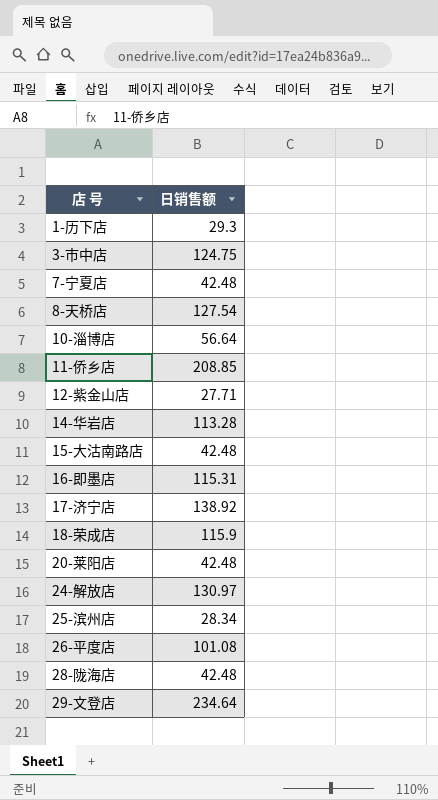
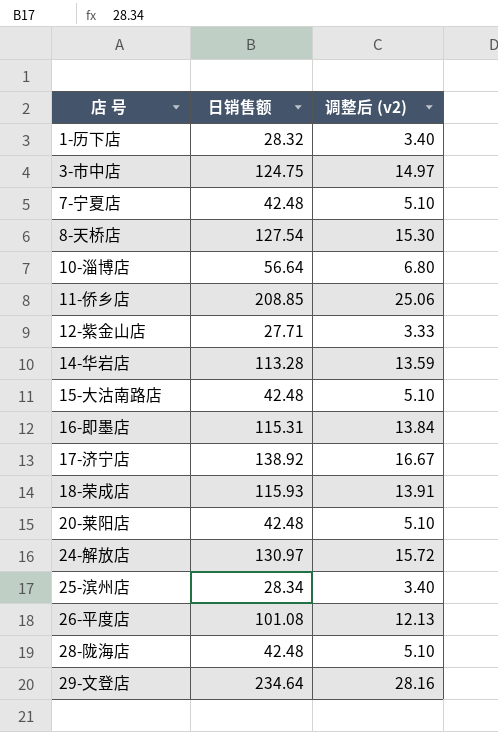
column 调整后 (v2) | formula: none -> [日销售额] * 0.12
1-历下店 | 日销售额: 29.3 -> 28.32
18-荣成店 | 日销售额: 115.9 -> 115.93

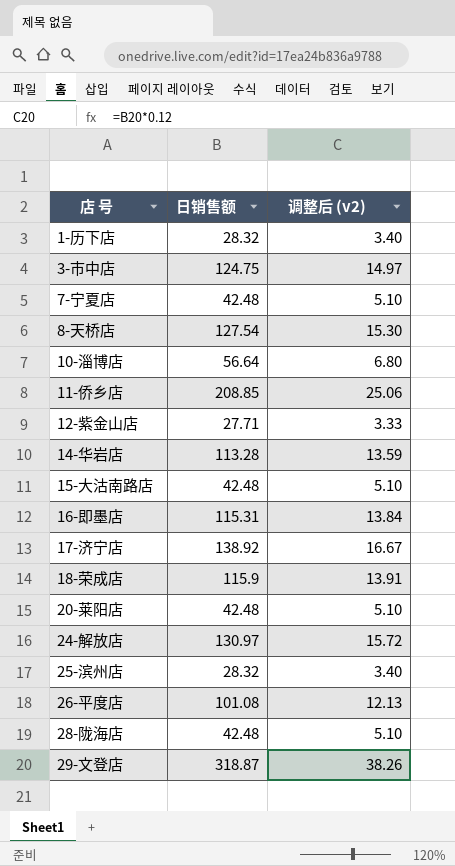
18-荣成店 | 日销售额: 115.93 -> 115.9
25-滨州店 | 日销售额: 28.34 -> 28.32
29-文登店 | 日销售额: 234.64 -> 318.87
29-文登店 | 调整后 (v2): 28.16 -> 38.26

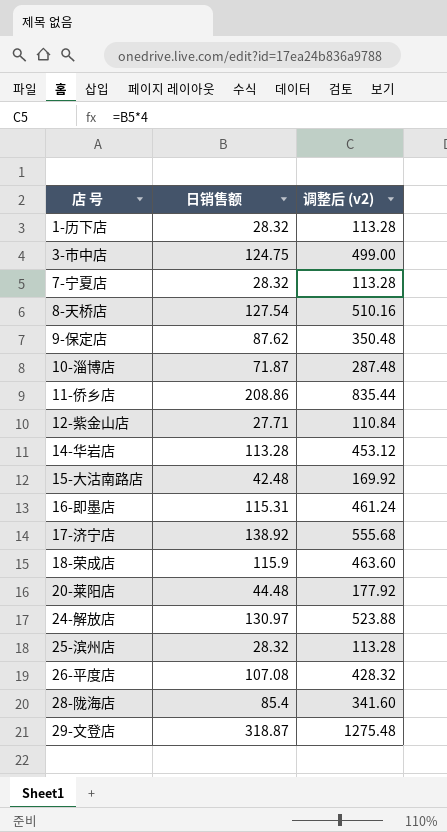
column 调整后 (v2) | formula: [日销售额] * 0.12 -> [日销售额] * 4
7-宁夏店 | 日销售额: 42.48 -> 28.32
row 9-保定店: none -> 87.62 | 350.48
10-淄博店 | 日销售额: 56.64 -> 71.87
11-侨乡店 | 日销售额: 208.85 -> 208.86
20-莱阳店 | 日销售额: 42.48 -> 44.48
26-平度店 | 日销售额: 101.08 -> 107.08
28-陇海店 | 日销售额: 42.48 -> 85.4

